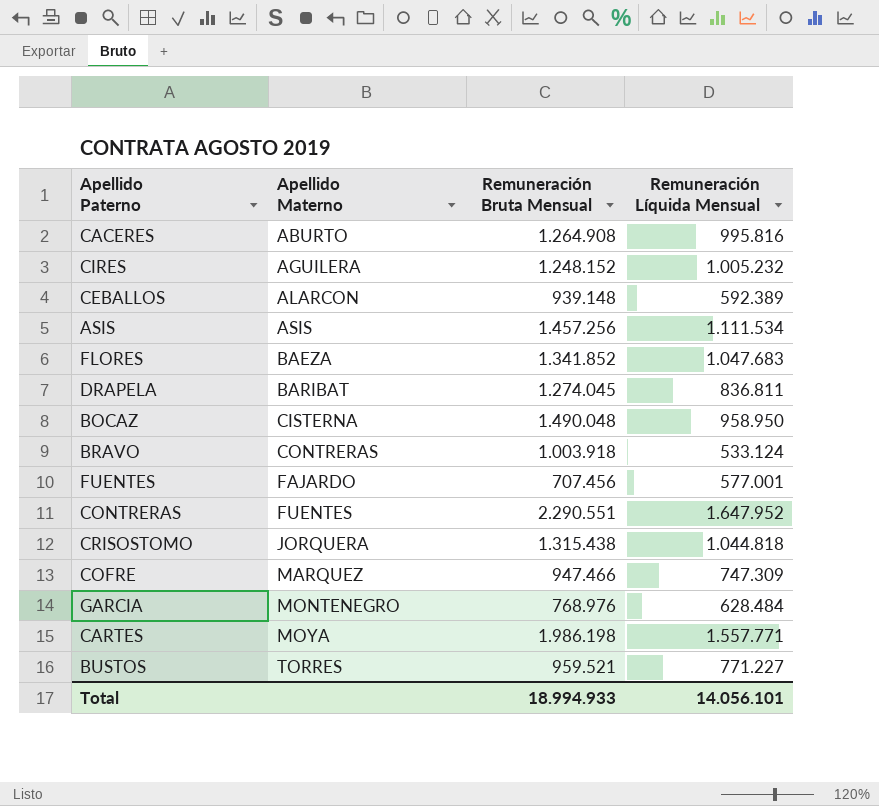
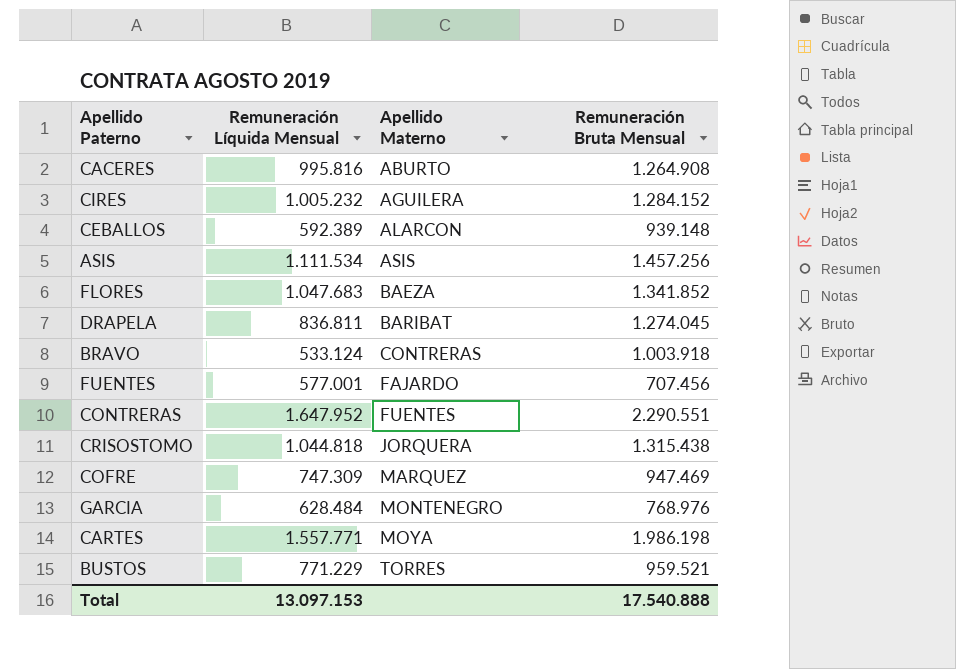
column Remuneración Líquida Mensual | position: 4 -> 2
row BOCAZ: CISTERNA | 1.490.048 | 958.950 -> none
CIRES | Remuneración Bruta Mensual: 1.248.152 -> 1.284.152
COFRE | Remuneración Bruta Mensual: 947.466 -> 947.469
BUSTOS | Remuneración Líquida Mensual: 771.227 -> 771.229
Total | Remuneración Líquida Mensual: 14.056.101 -> 13.097.153
Total | Remuneración Bruta Mensual: 18.994.933 -> 17.540.888

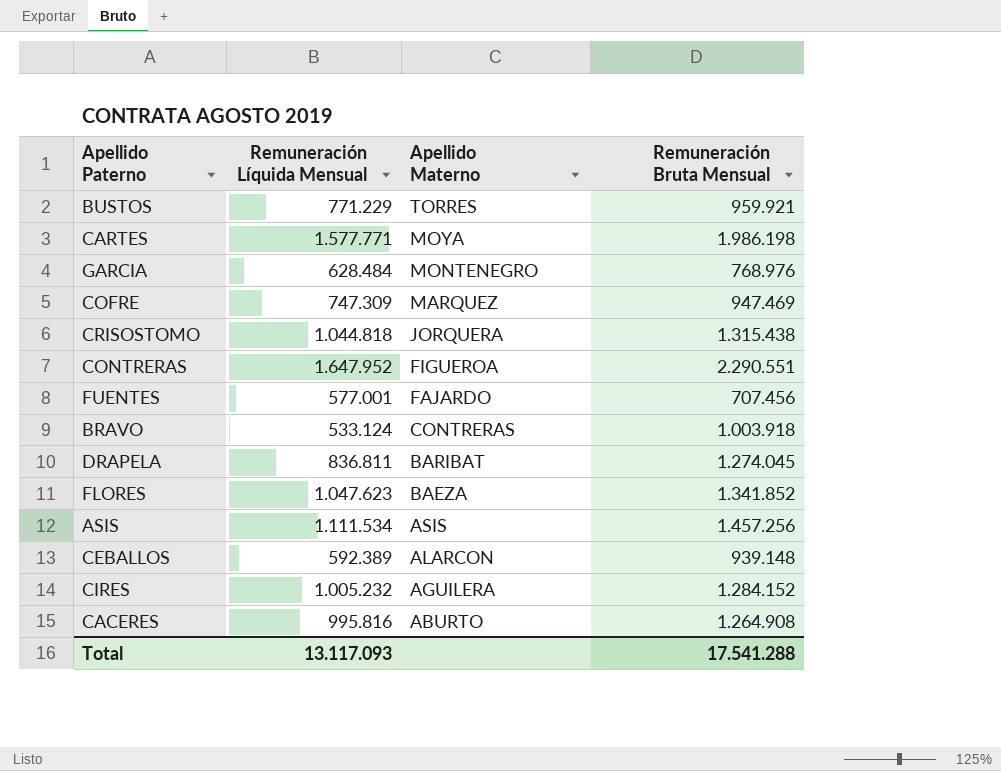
row order: Apellido Materno ascending -> Apellido Materno descending
BUSTOS | Remuneración Bruta Mensual: 959.521 -> 959.921
CARTES | Remuneración Líquida Mensual: 1.557.771 -> 1.577.771
CONTRERAS | Apellido Materno: FUENTES -> FIGUEROA
FLORES | Remuneración Líquida Mensual: 1.047.683 -> 1.047.623
Total | Remuneración Líquida Mensual: 13.097.153 -> 13.117.093
Total | Remuneración Bruta Mensual: 17.540.888 -> 17.541.288

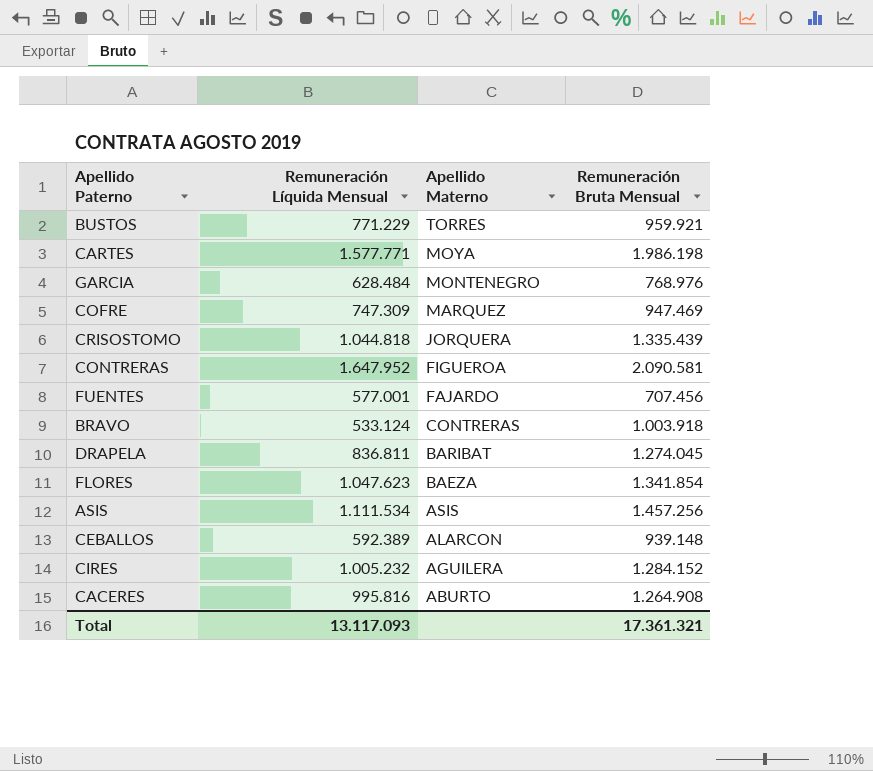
CRISOSTOMO | Remuneración Bruta Mensual: 1.315.438 -> 1.335.439
CONTRERAS | Remuneración Bruta Mensual: 2.290.551 -> 2.090.581
FLORES | Remuneración Bruta Mensual: 1.341.852 -> 1.341.854
Total | Remuneración Bruta Mensual: 17.541.288 -> 17.361.321

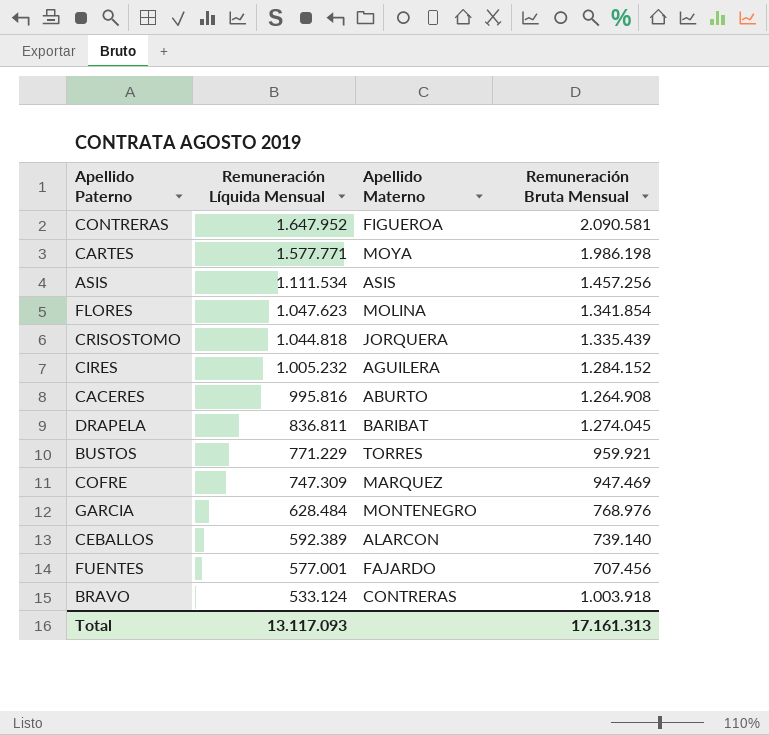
row order: Apellido Materno descending -> Remuneración Líquida Mensual descending
FLORES | Apellido Materno: BAEZA -> MOLINA
CEBALLOS | Remuneración Bruta Mensual: 939.148 -> 739.140
Total | Remuneración Bruta Mensual: 17.361.321 -> 17.161.313

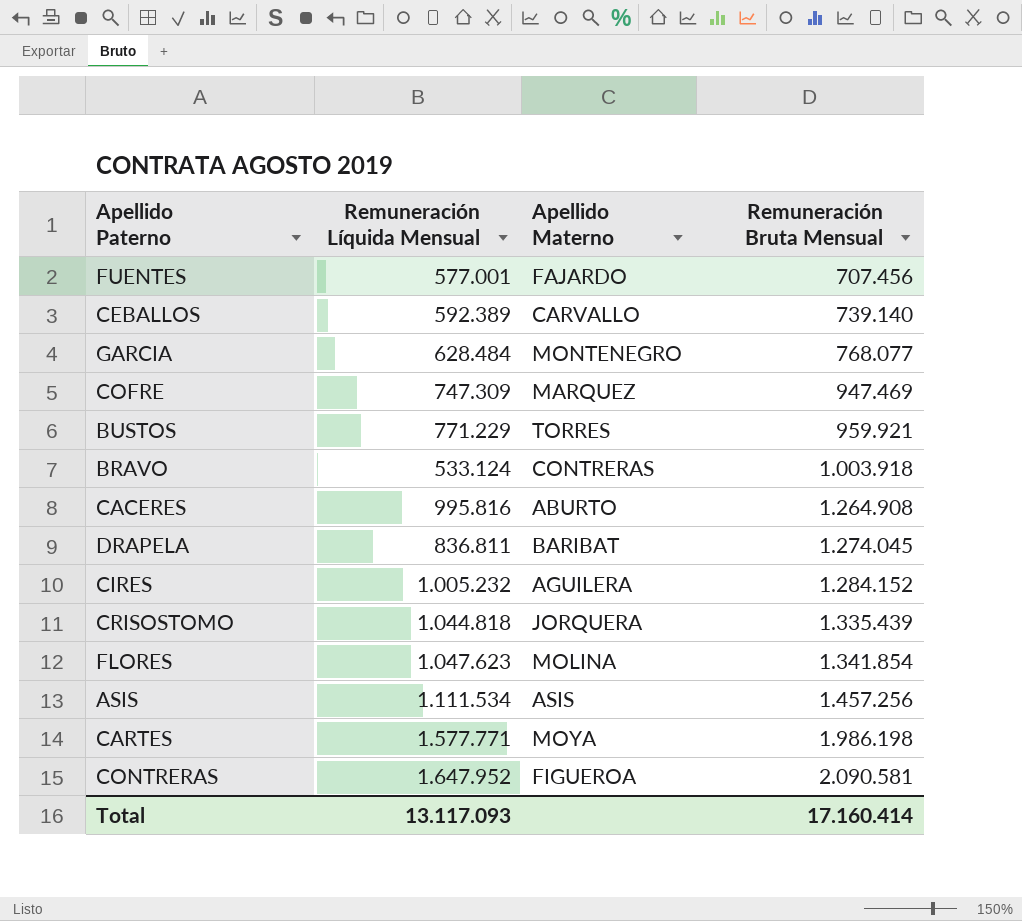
row order: Remuneración Líquida Mensual descending -> Remuneración Bruta Mensual ascending
CEBALLOS | Apellido Materno: ALARCON -> CARVALLO
GARCIA | Remuneración Bruta Mensual: 768.976 -> 768.077
Total | Remuneración Bruta Mensual: 17.161.313 -> 17.160.414

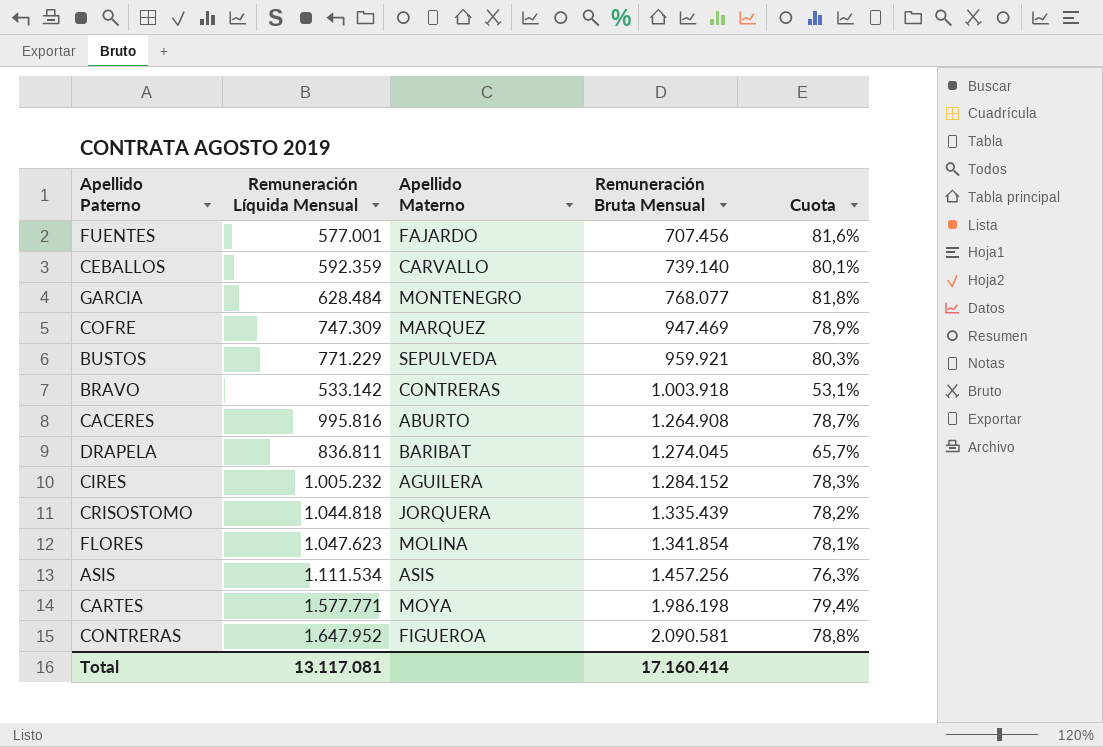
column Cuota | formula: none -> [Remuneración Líquida Mensual] / [Remuneración Bruta Mensual]
CEBALLOS | Remuneración Líquida Mensual: 592.389 -> 592.359
BUSTOS | Apellido Materno: TORRES -> SEPULVEDA
BRAVO | Remuneración Líquida Mensual: 533.124 -> 533.142
Total | Remuneración Líquida Mensual: 13.117.093 -> 13.117.081

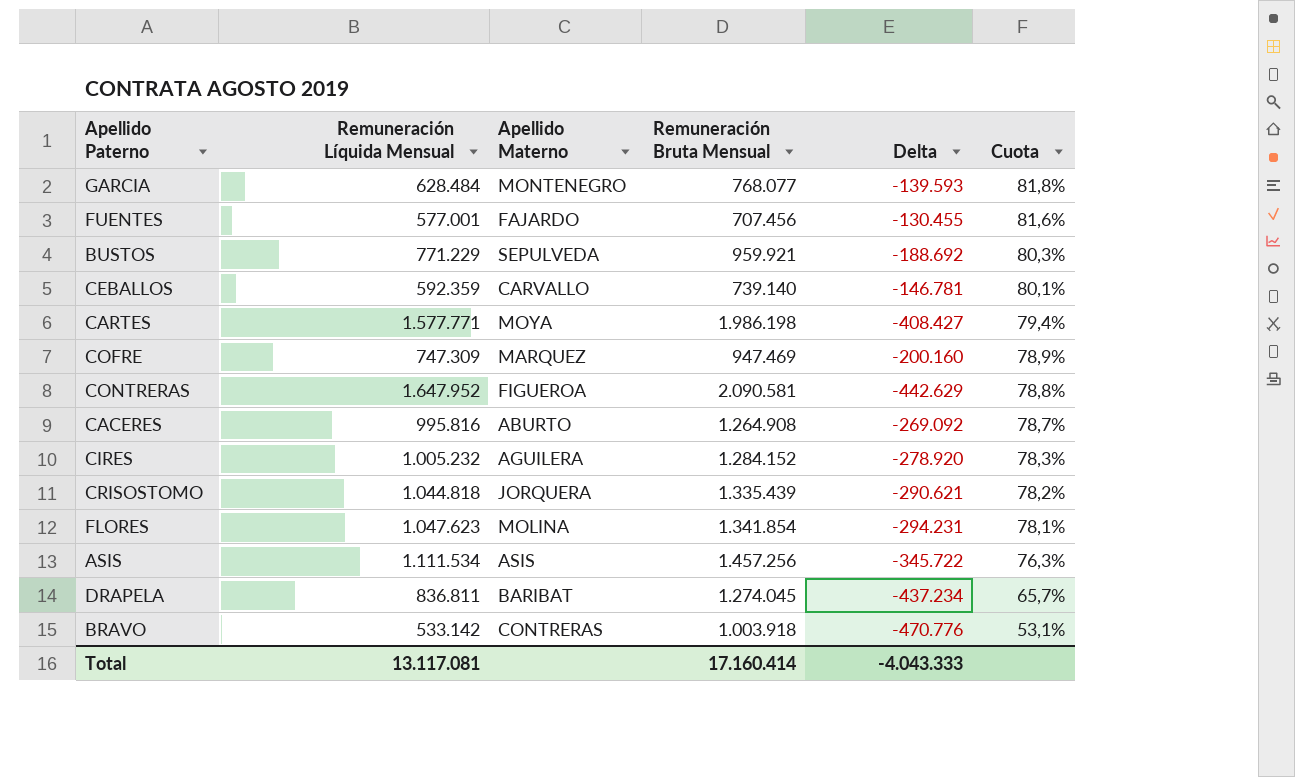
row order: Remuneración Bruta Mensual ascending -> Cuota descending
column Delta | formula: none -> [Remuneración Líquida Mensual] - [Remuneración Bruta Mensual]

